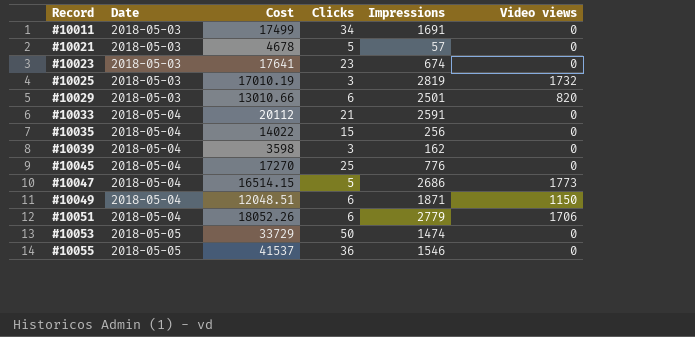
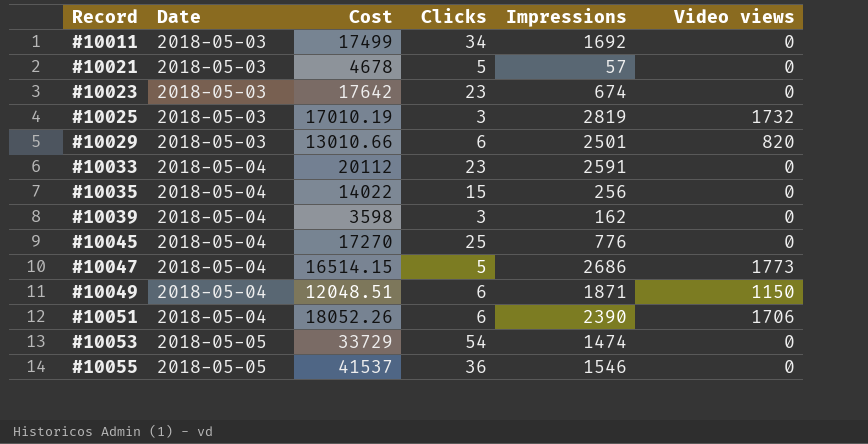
#10011 | Impressions: 1691 -> 1692
#10023 | Cost: 17641 -> 17642
#10033 | Clicks: 21 -> 23
#10051 | Impressions: 2779 -> 2390
#10053 | Clicks: 50 -> 54

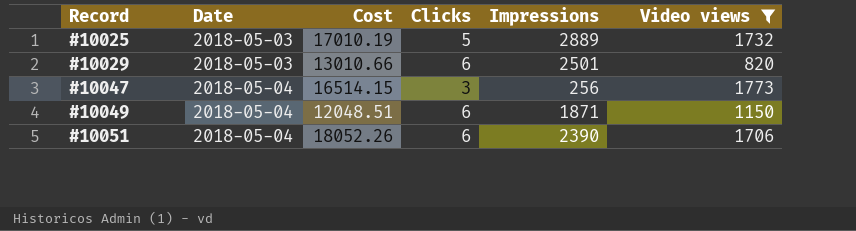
filter: none -> Video views != 0
#10025 | Clicks: 3 -> 5
#10025 | Impressions: 2819 -> 2889
#10047 | Clicks: 5 -> 3
#10047 | Impressions: 2686 -> 256

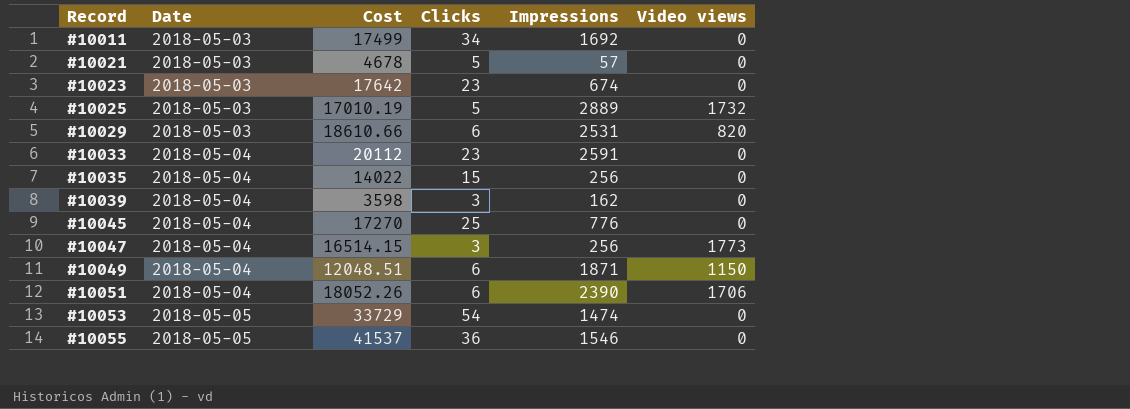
filter: Video views != 0 -> none
#10029 | Cost: 13010.66 -> 18610.66
#10029 | Impressions: 2501 -> 2531

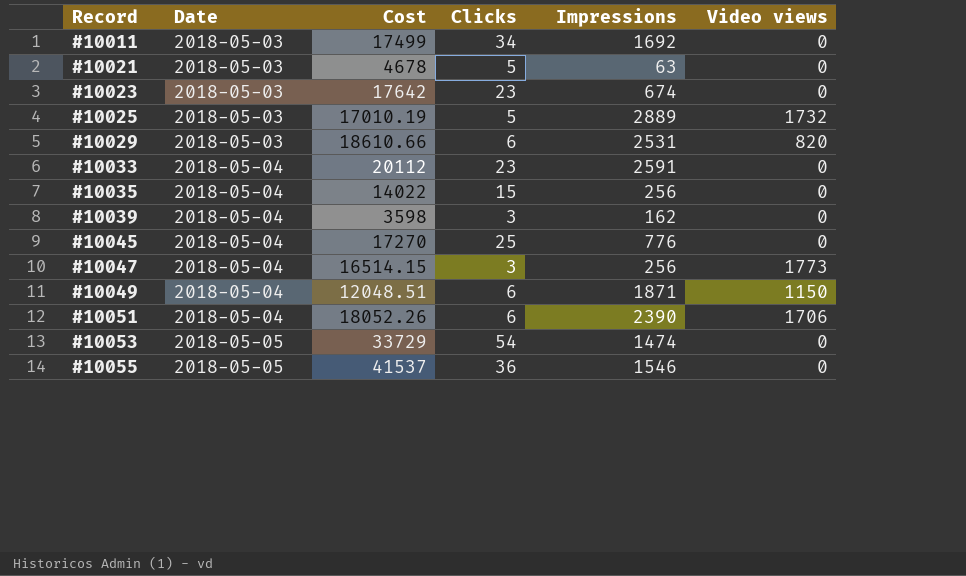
#10021 | Impressions: 57 -> 63

